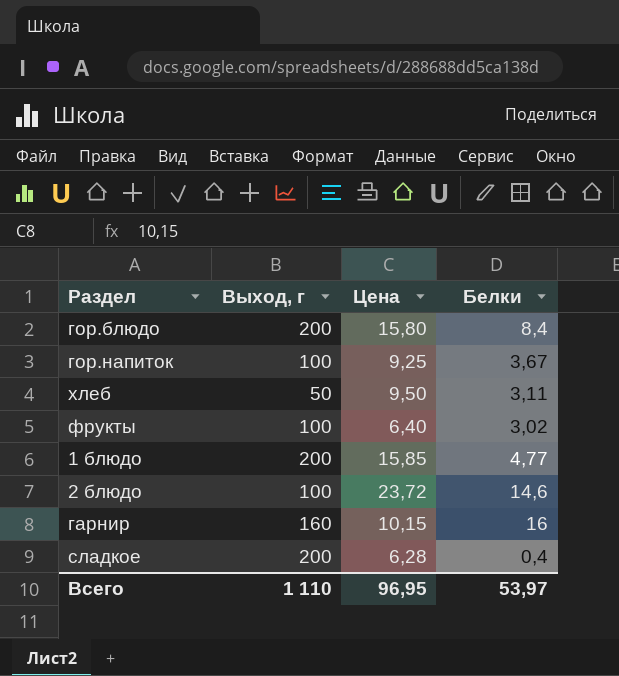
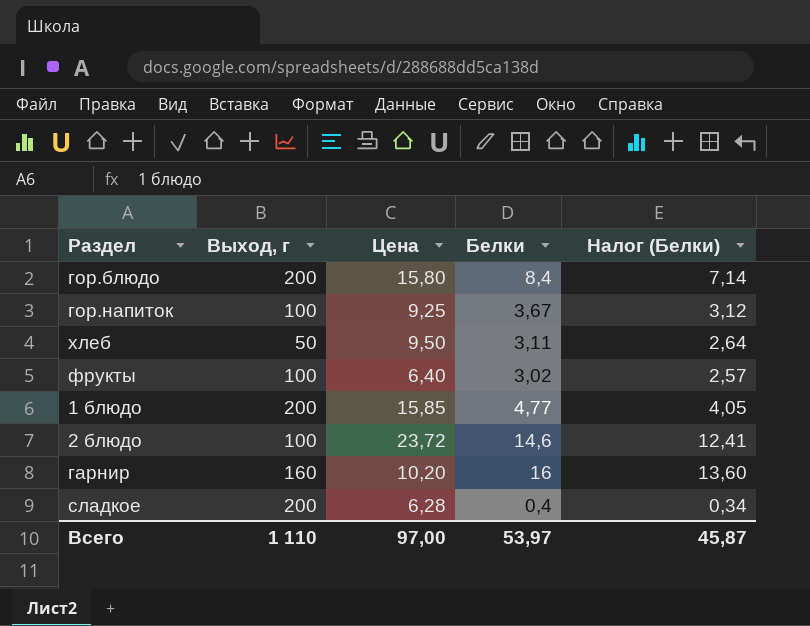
column Налог (Белки) | formula: none -> [Белки] * 0,85
гарнир | Цена: 10,15 -> 10,20
Всего | Цена: 96,95 -> 97,00

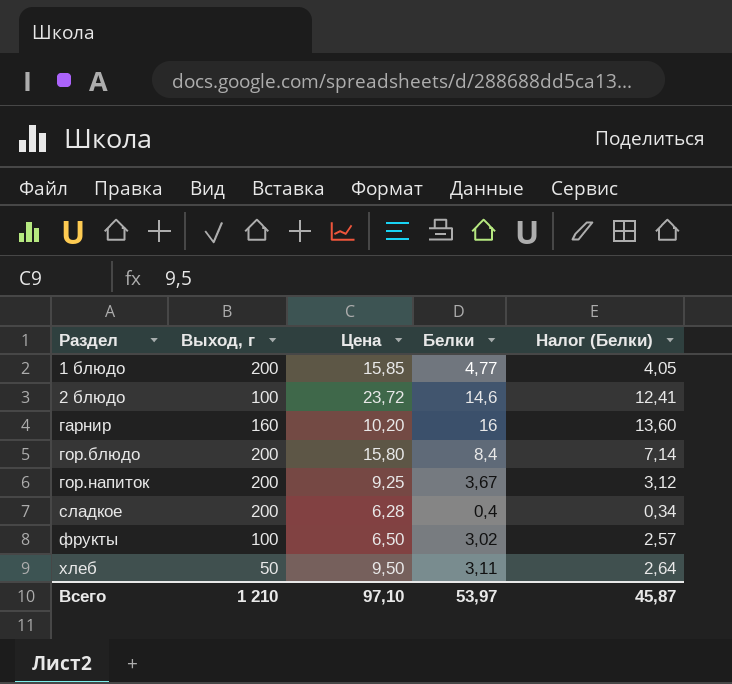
row order: none -> Раздел ascending
гор.напиток | Выход, г: 100 -> 200
фрукты | Цена: 6,40 -> 6,50
Всего | Выход, г: 1 110 -> 1 210
Всего | Цена: 97,00 -> 97,10

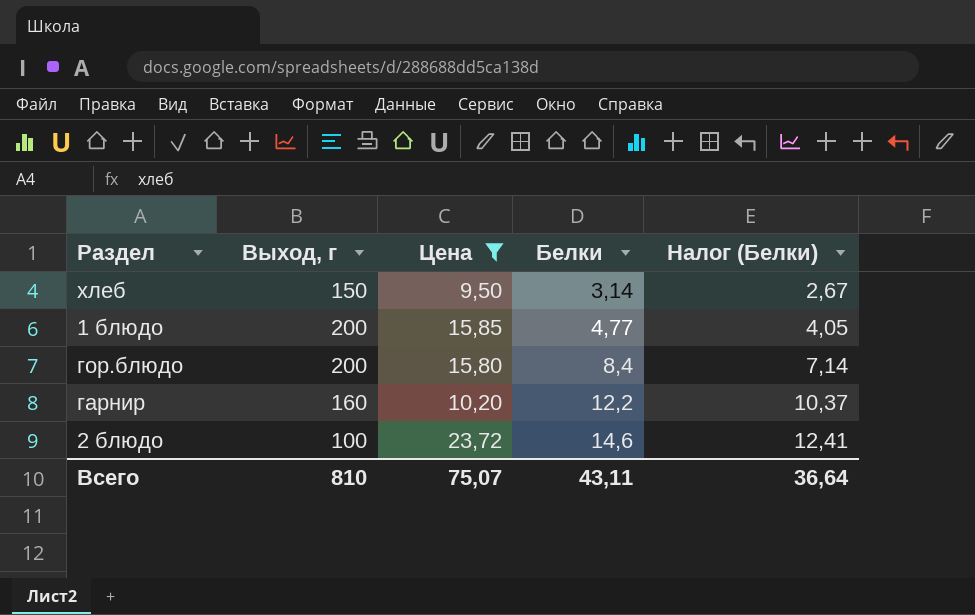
filter: none -> Цена >= 9,50
row order: Раздел ascending -> Белки ascending
хлеб | Выход, г: 50 -> 150
хлеб | Белки: 3,11 -> 3,14
хлеб | Налог (Белки): 2,64 -> 2,67
гарнир | Белки: 16 -> 12,2
гарнир | Налог (Белки): 13,60 -> 10,37
Всего | Выход, г: 1 210 -> 810
Всего | Цена: 97,10 -> 75,07
Всего | Белки: 53,97 -> 43,11
Всего | Налог (Белки): 45,87 -> 36,64

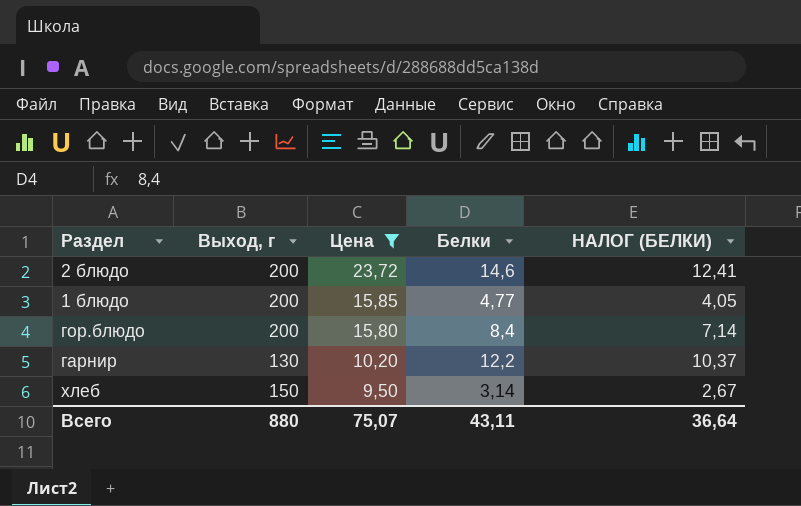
row order: Белки ascending -> Цена descending
column name: Налог (Белки) -> НАЛОГ (БЕЛКИ)
2 блюдо | Выход, г: 100 -> 200
гарнир | Выход, г: 160 -> 130
Всего | Выход, г: 810 -> 880

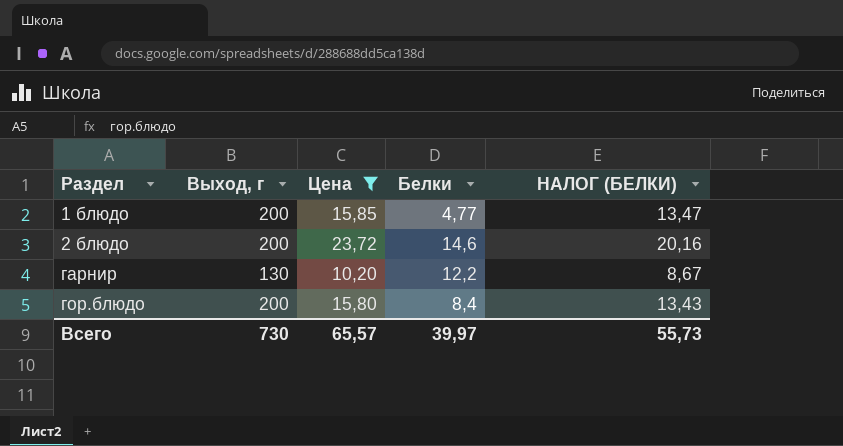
row order: Цена descending -> Раздел ascending
column НАЛОГ (БЕЛКИ) | formula: [Белки] * 0,85 -> [Цена] * 0,85
row хлеб: 150 | 9,50 | 3,14 | 2,67 -> none
Всего | Выход, г: 880 -> 730
Всего | Цена: 75,07 -> 65,57
Всего | Белки: 43,11 -> 39,97
Всего | НАЛОГ (БЕЛКИ): 36,64 -> 55,73

